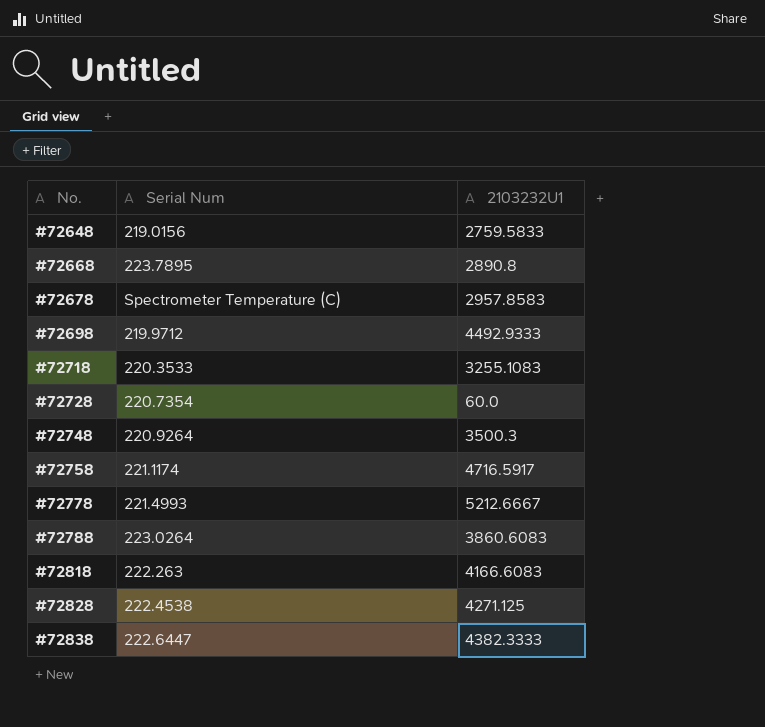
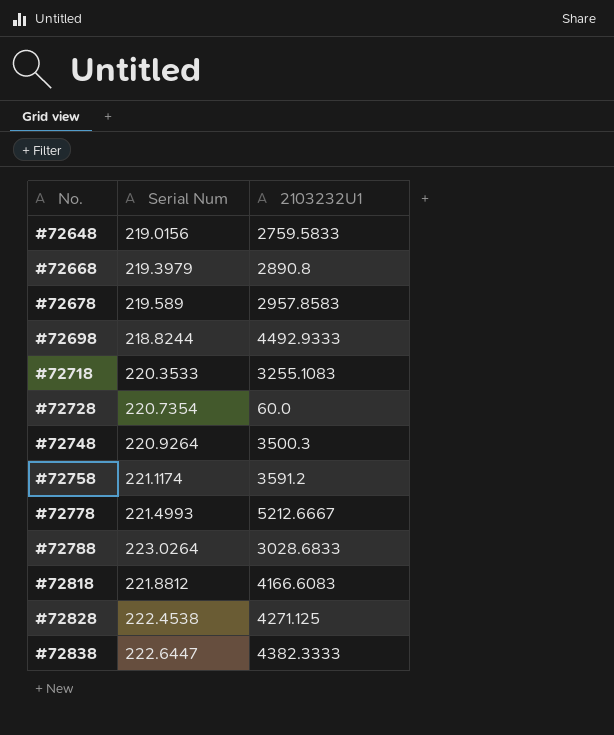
#72668 | Serial Num: 223.7895 -> 219.3979
#72678 | Serial Num: Spectrometer Temperature (C) -> 219.589
#72698 | Serial Num: 219.9712 -> 218.8244
#72758 | 2103232U1: 4716.5917 -> 3591.2
#72788 | 2103232U1: 3860.6083 -> 3028.6833
#72818 | Serial Num: 222.263 -> 221.8812

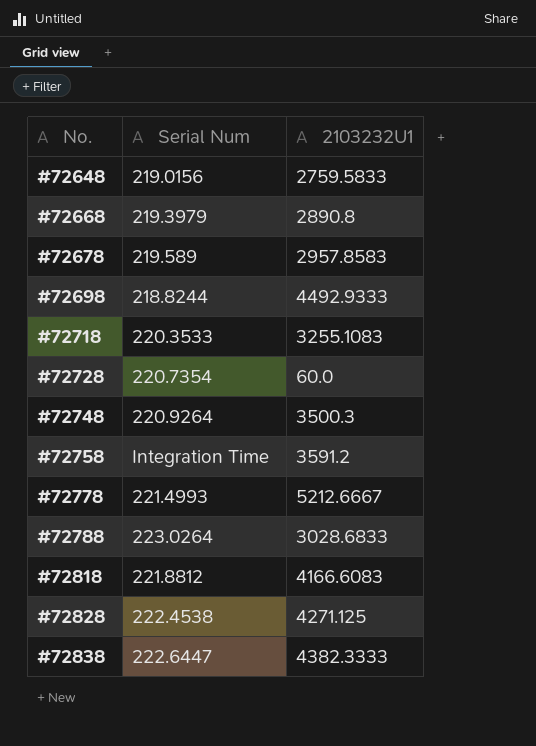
#72758 | Serial Num: 221.1174 -> Integration Time

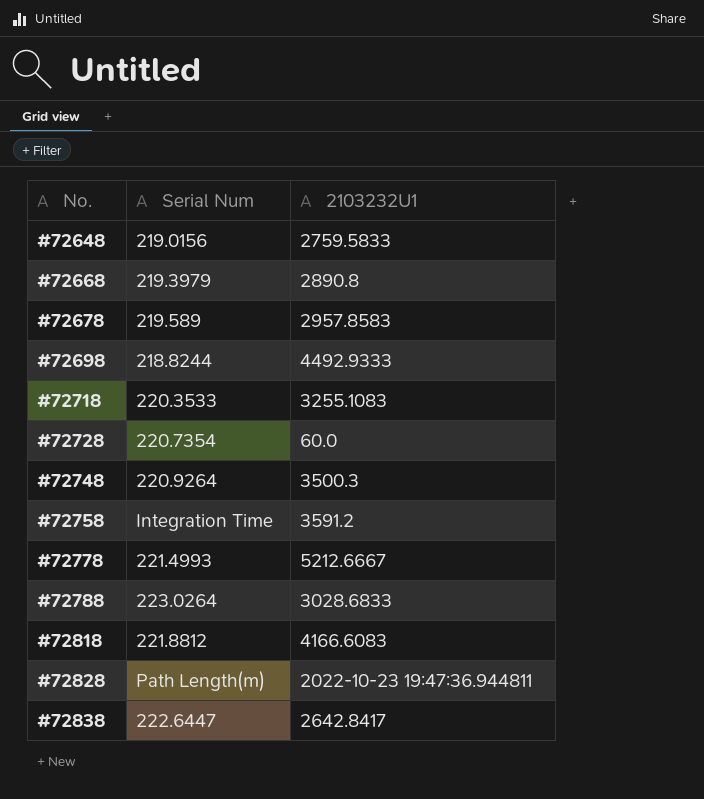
#72828 | Serial Num: 222.4538 -> Path Length(m)
#72828 | 2103232U1: 4271.125 -> 2022-10-23 19:47:36.944811
#72838 | 2103232U1: 4382.3333 -> 2642.8417

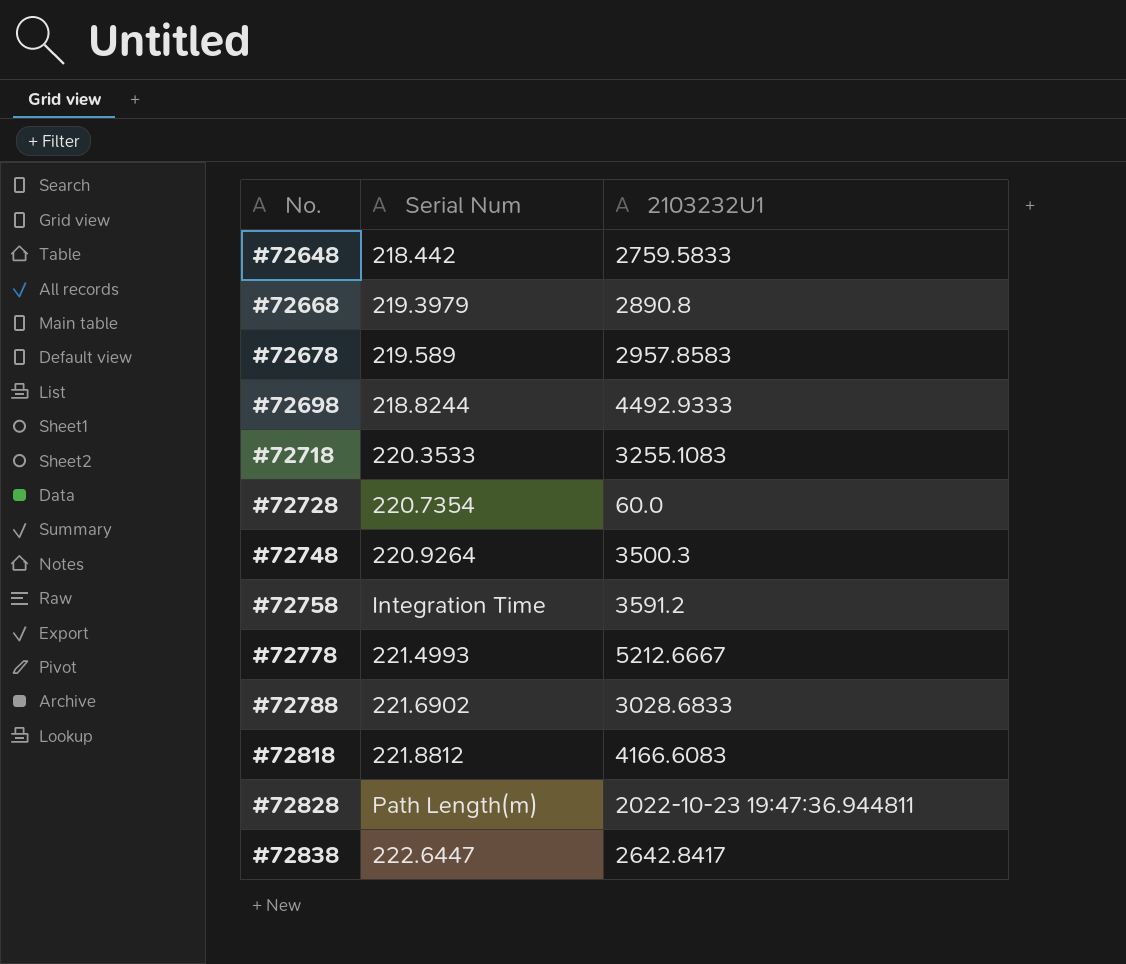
#72648 | Serial Num: 219.0156 -> 218.442
#72788 | Serial Num: 223.0264 -> 221.6902

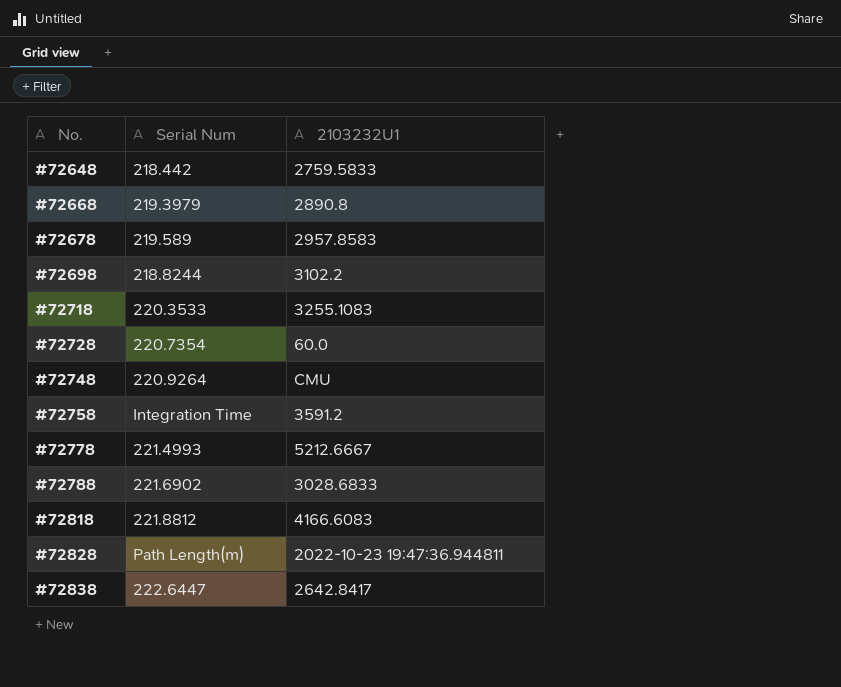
#72698 | 2103232U1: 4492.9333 -> 3102.2
#72748 | 2103232U1: 3500.3 -> CMU

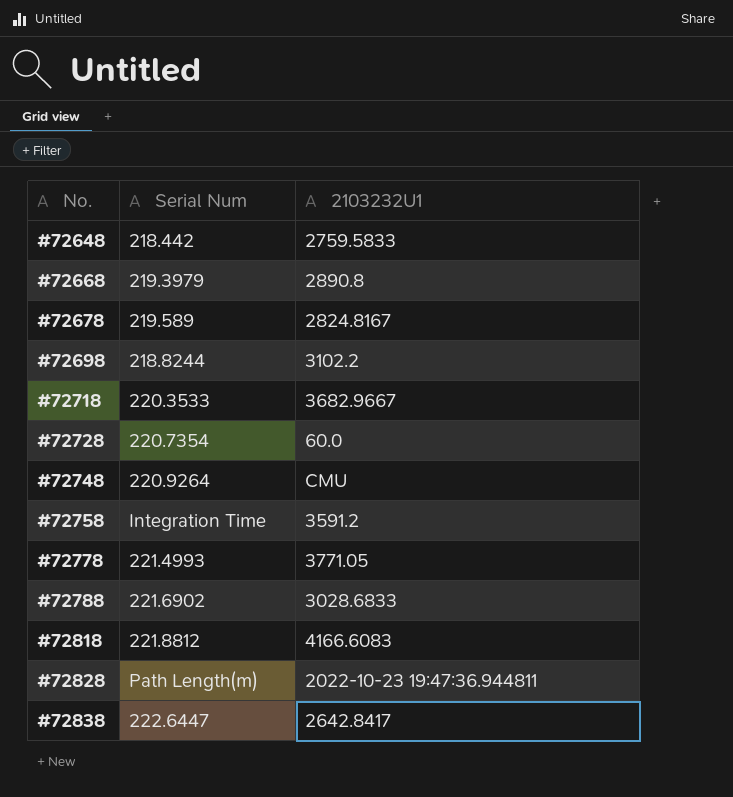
#72678 | 2103232U1: 2957.8583 -> 2824.8167
#72718 | 2103232U1: 3255.1083 -> 3682.9667
#72778 | 2103232U1: 5212.6667 -> 3771.05

